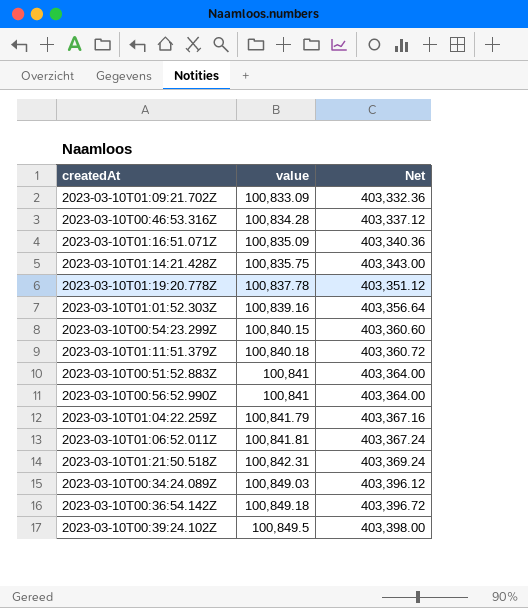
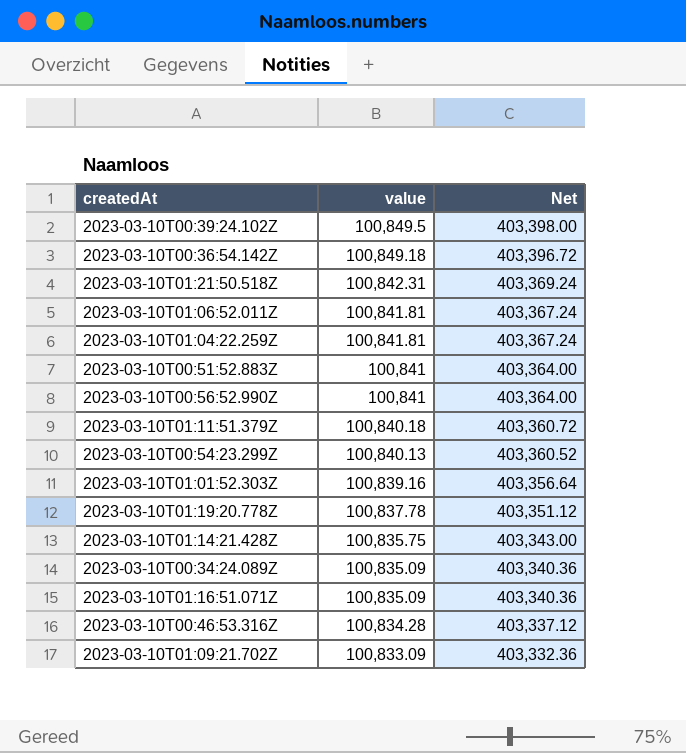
row order: value ascending -> value descending
2023-03-10T01:04:22.259Z | value: 100,841.79 -> 100,841.81
2023-03-10T01:04:22.259Z | Net: 403,367.16 -> 403,367.24
2023-03-10T00:54:23.299Z | value: 100,840.15 -> 100,840.13
2023-03-10T00:54:23.299Z | Net: 403,360.60 -> 403,360.52
2023-03-10T00:34:24.089Z | value: 100,849.03 -> 100,835.09
2023-03-10T00:34:24.089Z | Net: 403,396.12 -> 403,340.36

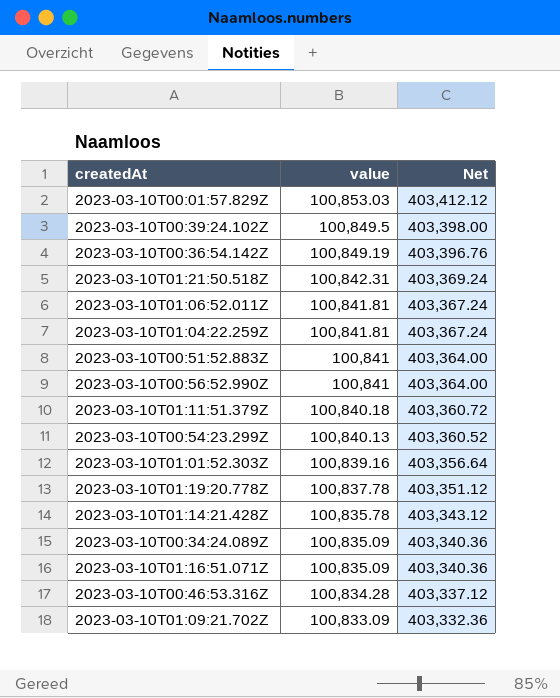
row 2023-03-10T00:01:57.829Z: none -> 100,853.03 | 403,412.12
2023-03-10T00:36:54.142Z | value: 100,849.18 -> 100,849.19
2023-03-10T00:36:54.142Z | Net: 403,396.72 -> 403,396.76
2023-03-10T01:14:21.428Z | value: 100,835.75 -> 100,835.78
2023-03-10T01:14:21.428Z | Net: 403,343.00 -> 403,343.12

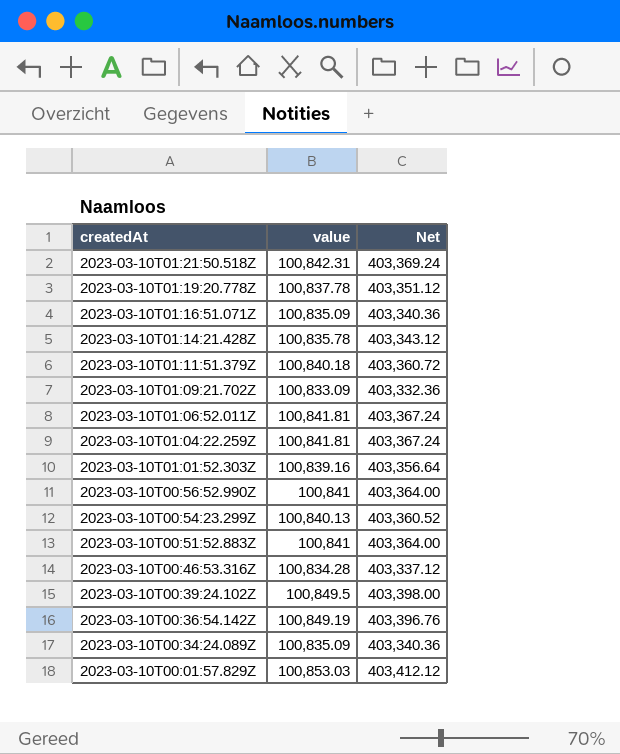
row order: value descending -> createdAt descending

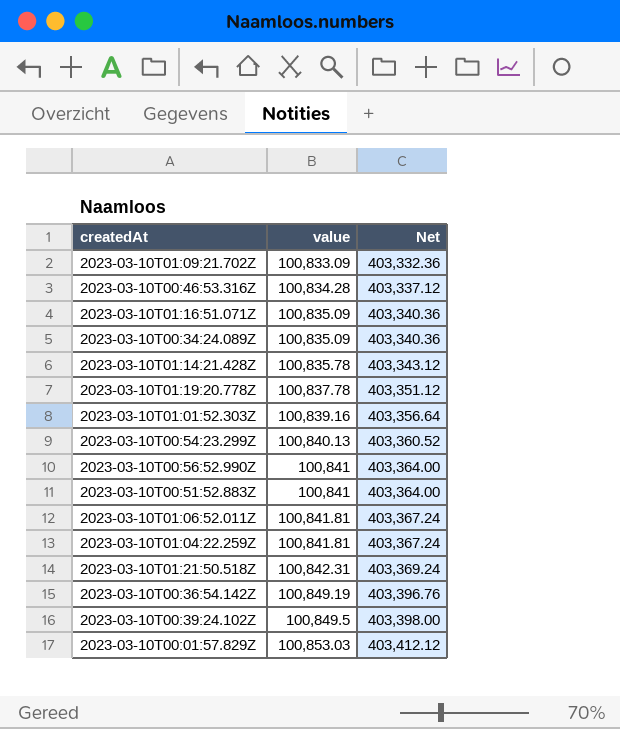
row order: createdAt descending -> value ascending
row 2023-03-10T01:11:51.379Z: 100,840.18 | 403,360.72 -> none

